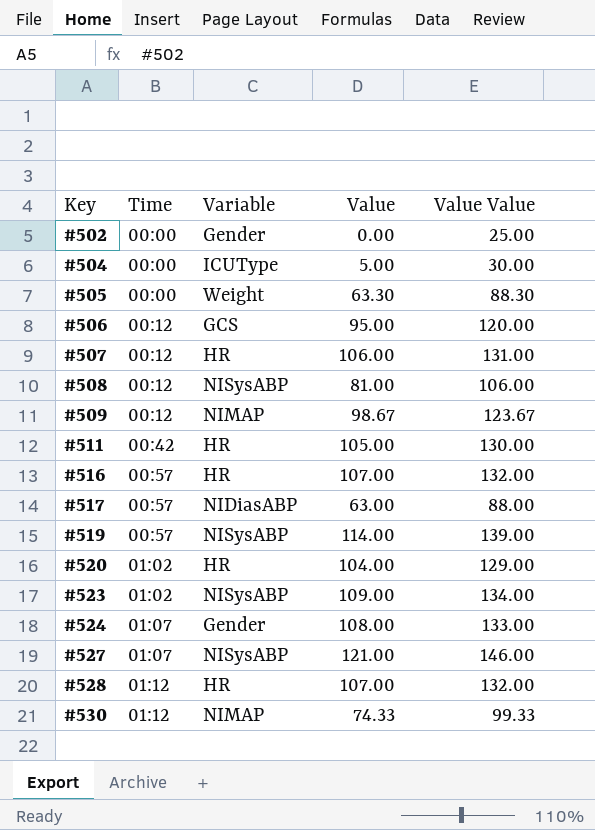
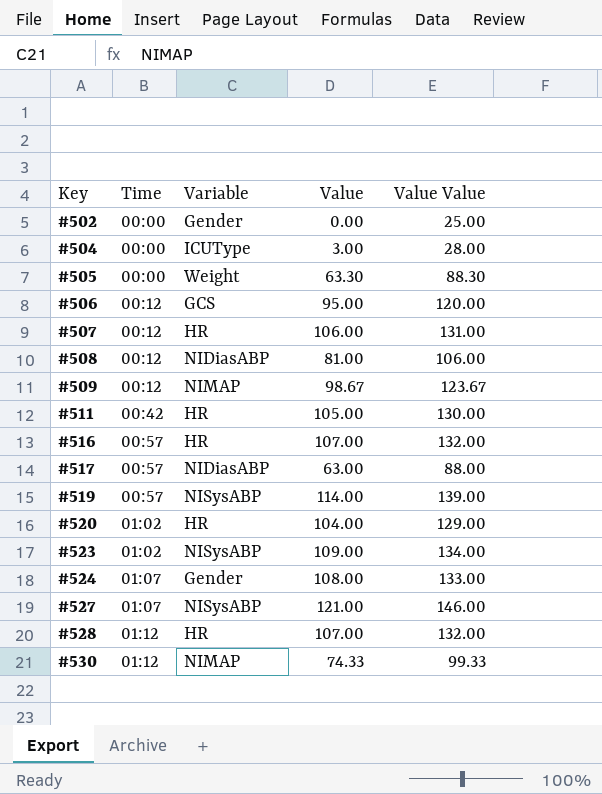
#504 | Value: 5.00 -> 3.00
#504 | Value Value: 30.00 -> 28.00
#508 | Variable: NISysABP -> NIDiasABP

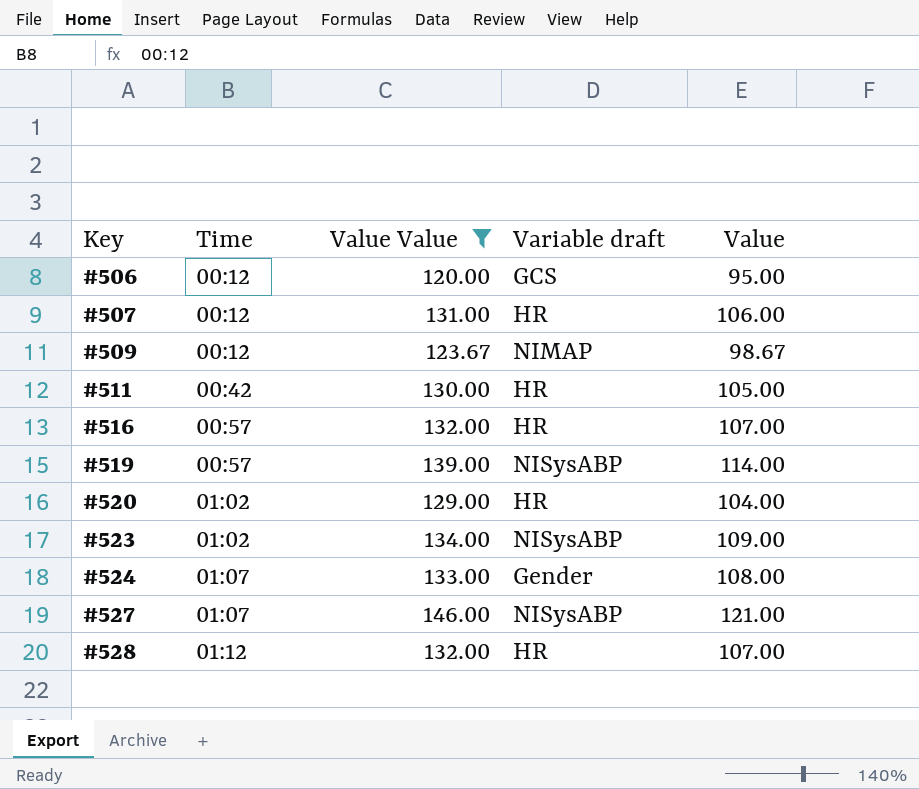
filter: none -> Value Value >= 120.00
column Value Value | position: 5 -> 3
column name: Variable -> Variable draft

